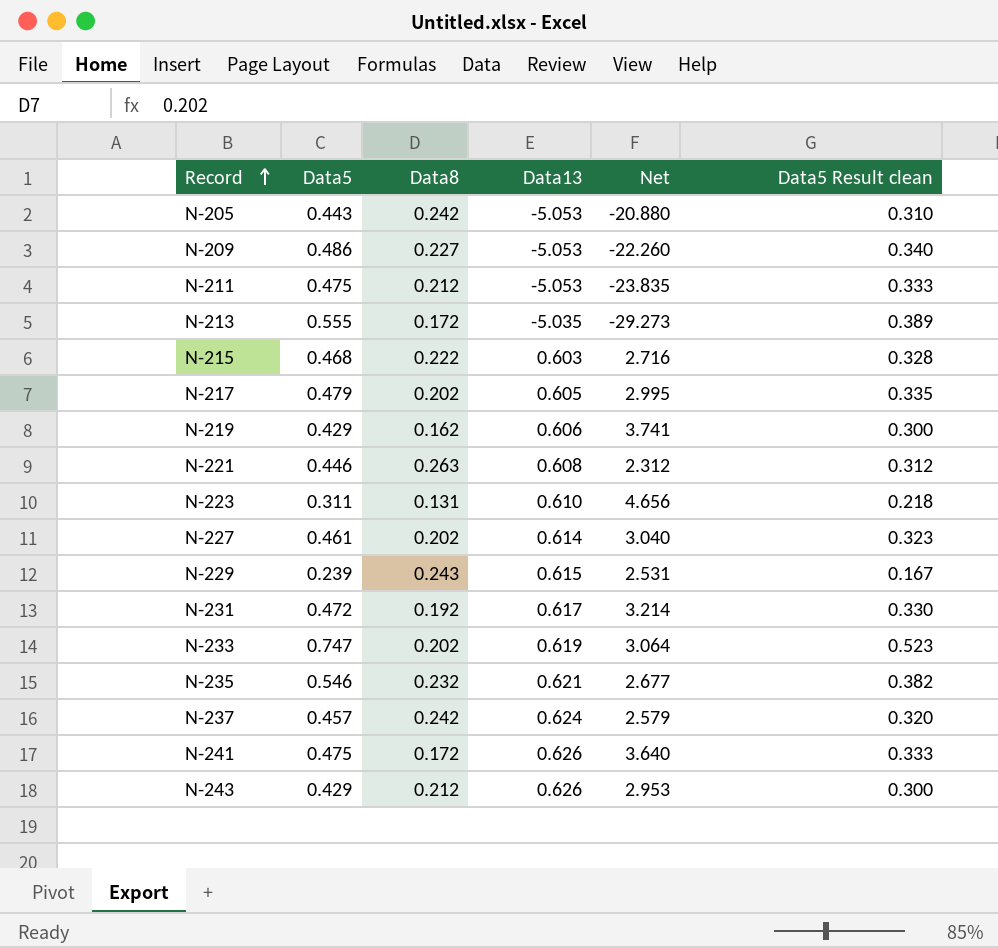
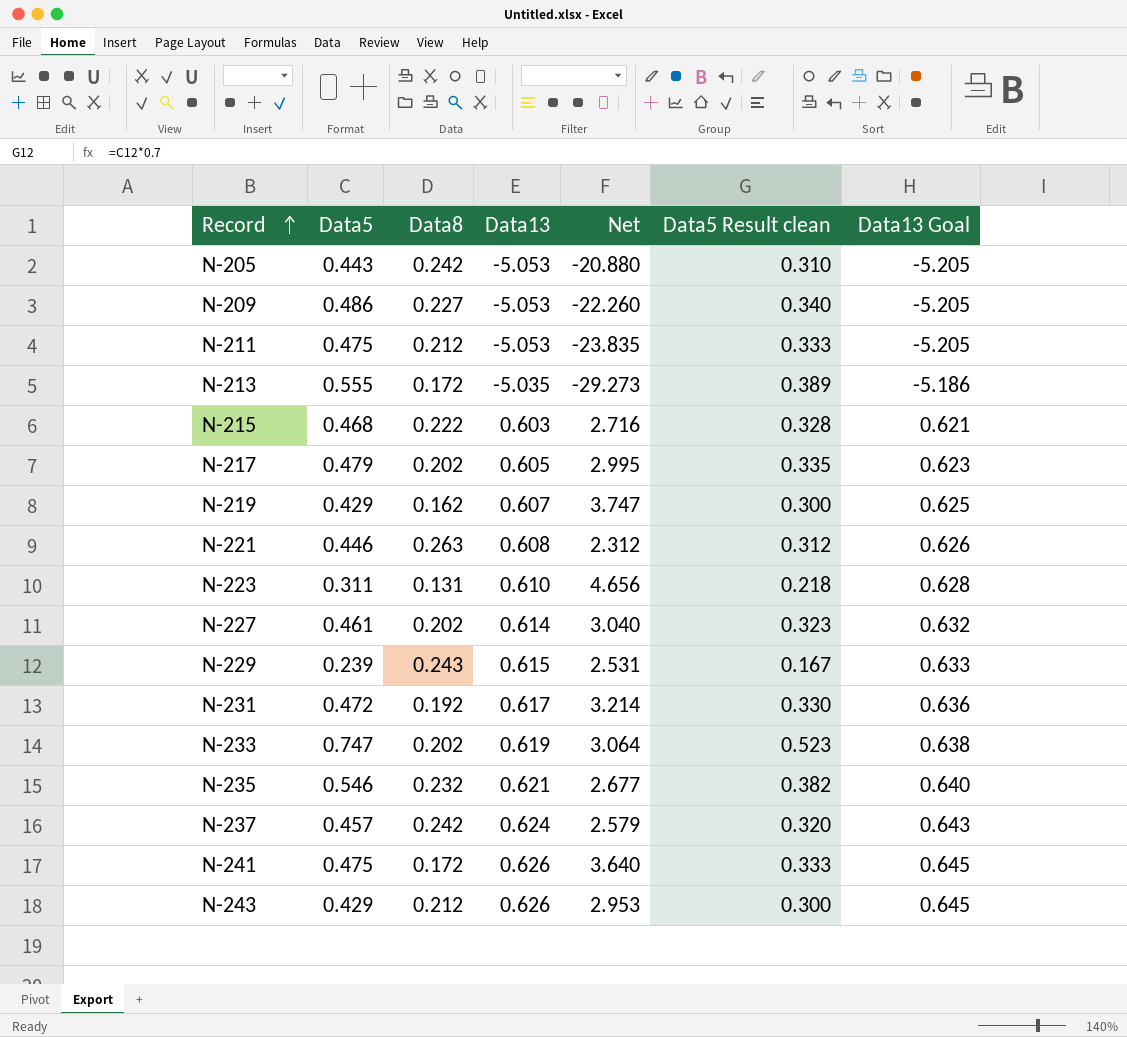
column Data13 Goal | formula: none -> [Data13] * 1.03
N-219 | Data13: 0.606 -> 0.607
N-219 | Net: 3.741 -> 3.747

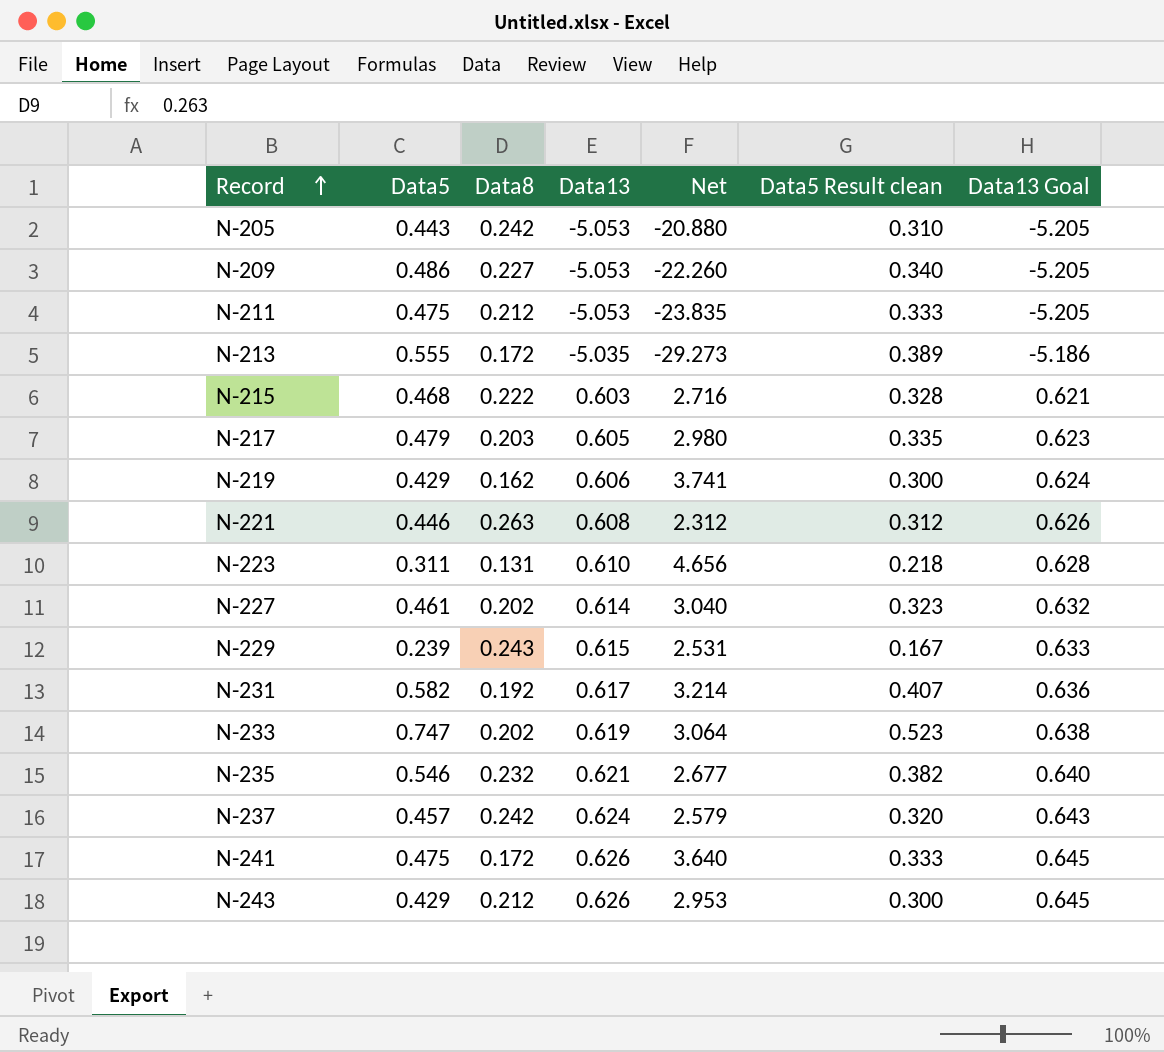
N-217 | Data8: 0.202 -> 0.203
N-217 | Net: 2.995 -> 2.980
N-219 | Data13: 0.607 -> 0.606
N-219 | Net: 3.747 -> 3.741
N-219 | Data13 Goal: 0.625 -> 0.624
N-231 | Data5: 0.472 -> 0.582
N-231 | Data5 Result clean: 0.330 -> 0.407

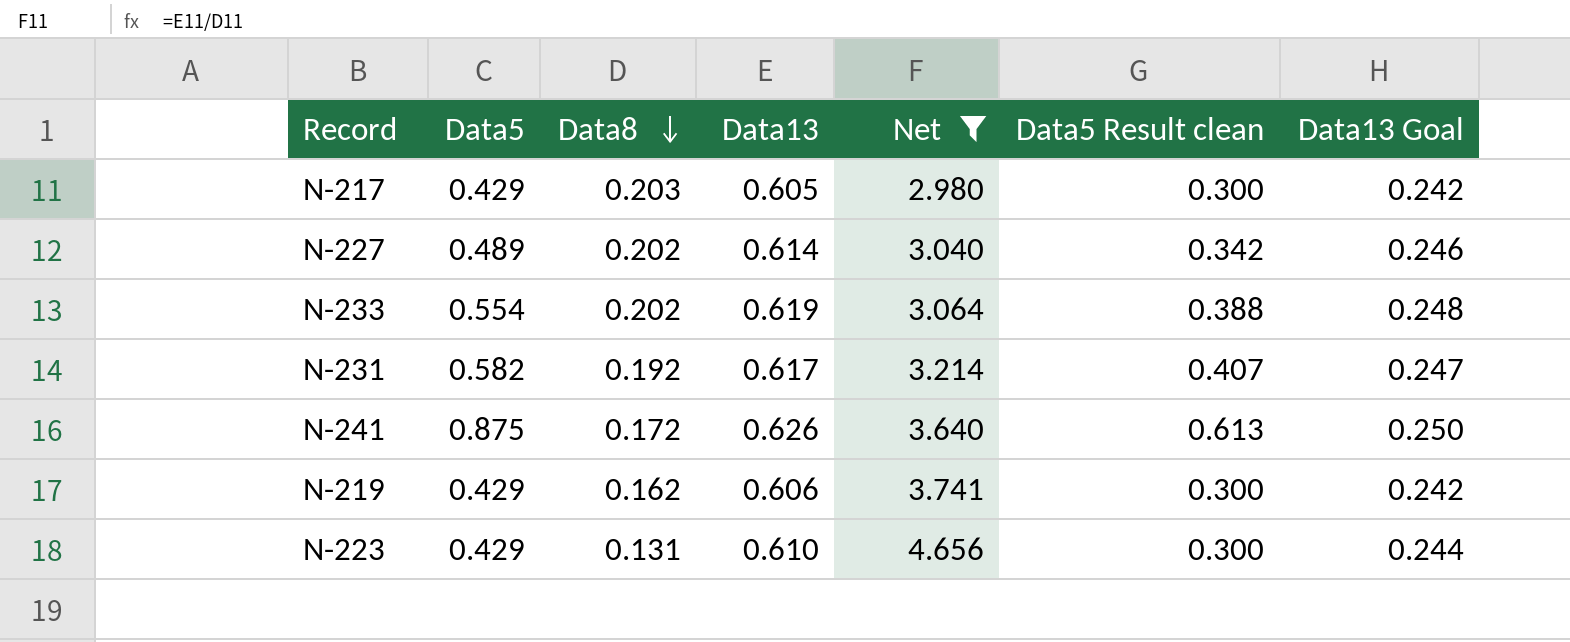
filter: none -> Net >= 2.980
row order: Record ascending -> Data8 descending
column Data13 Goal | formula: [Data13] * 1.03 -> [Data13] * 0.4
N-217 | Data5: 0.479 -> 0.429
N-217 | Data5 Result clean: 0.335 -> 0.300
N-227 | Data5: 0.461 -> 0.489
N-227 | Data5 Result clean: 0.323 -> 0.342
N-233 | Data5: 0.747 -> 0.554
N-233 | Data5 Result clean: 0.523 -> 0.388
N-241 | Data5: 0.475 -> 0.875
N-241 | Data5 Result clean: 0.333 -> 0.613
N-223 | Data5: 0.311 -> 0.429
N-223 | Data5 Result clean: 0.218 -> 0.300

